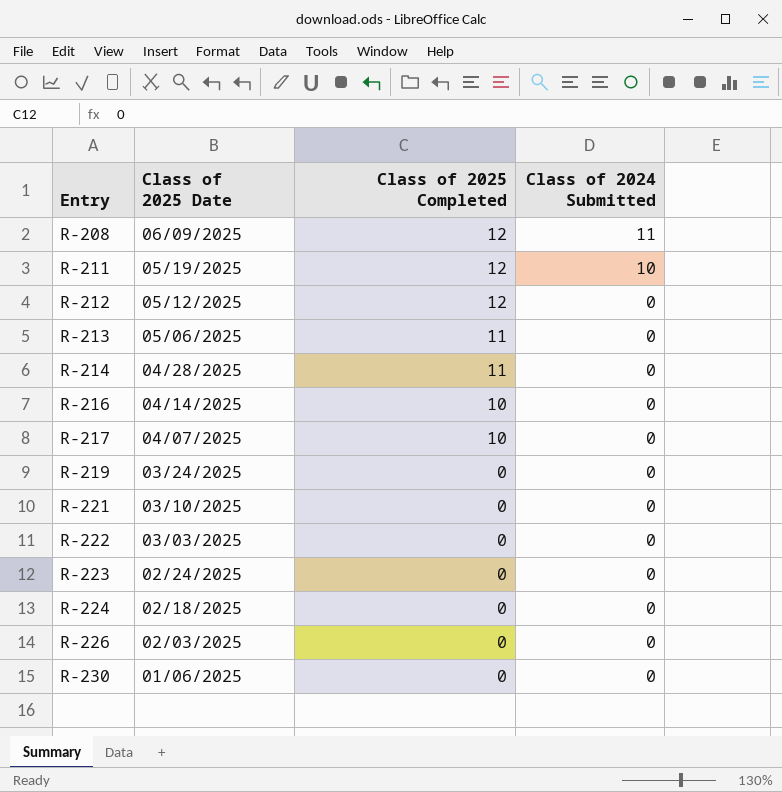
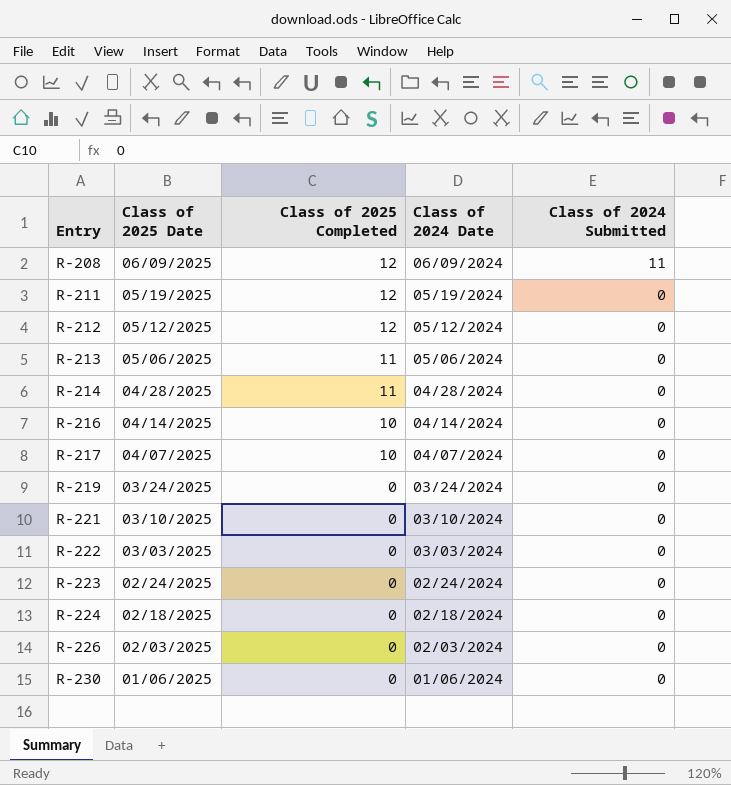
column Class of 2024 Date | position: none -> 4
R-211 | Class of 2024 Submitted: 10 -> 0

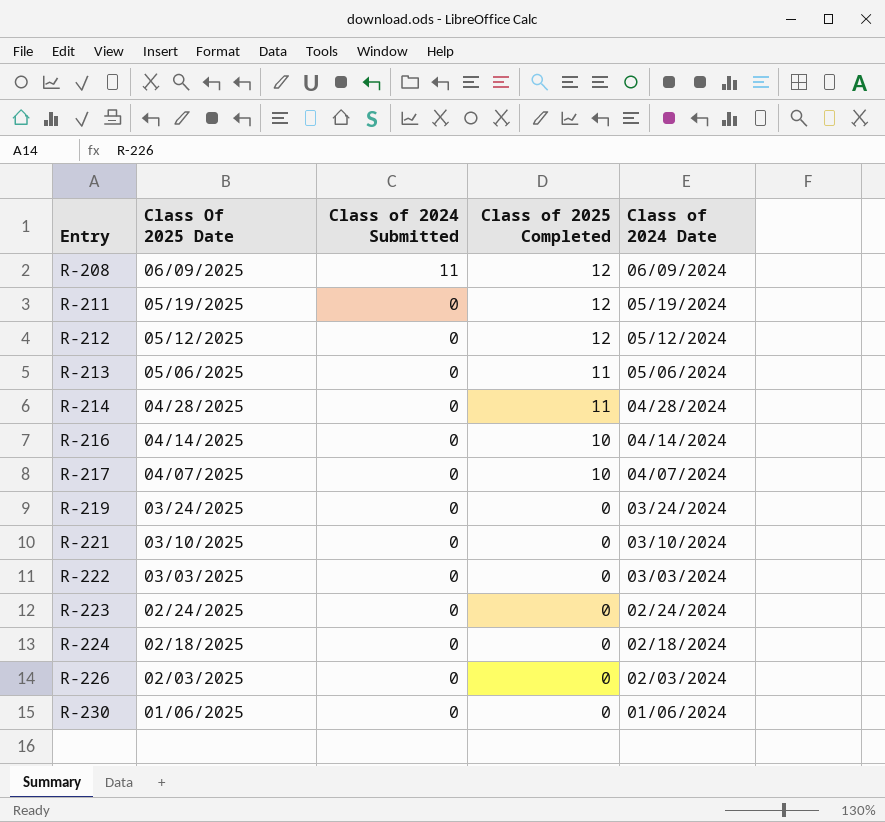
column name: Class of 2025 Date -> Class Of 2025 Date
column Class of 2024 Submitted | position: 5 -> 3

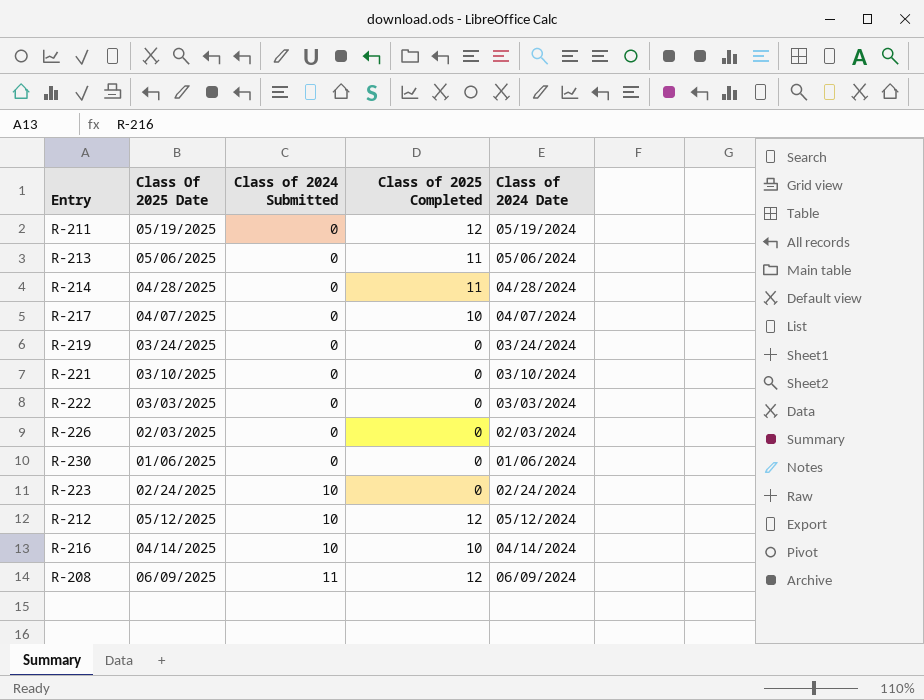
row order: Entry ascending -> Class of 2024 Submitted ascending
row R-224: 02/18/2025 | 0 | 0 | 02/18/2024 -> none
R-223 | Class of 2024 Submitted: 0 -> 10
R-212 | Class of 2024 Submitted: 0 -> 10
R-216 | Class of 2024 Submitted: 0 -> 10

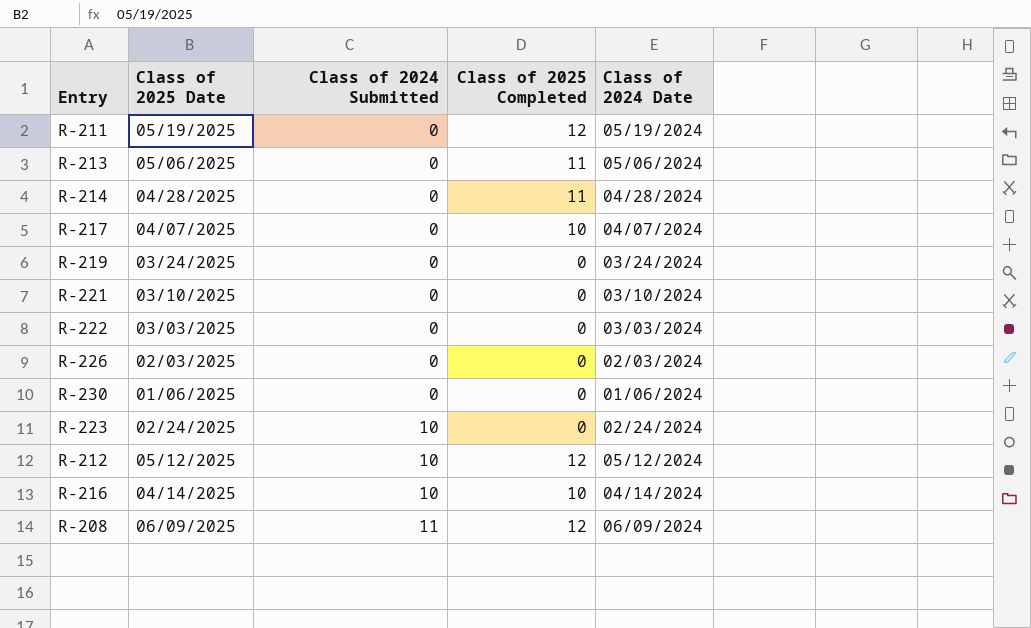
column name: Class Of 2025 Date -> Class of 2025 Date

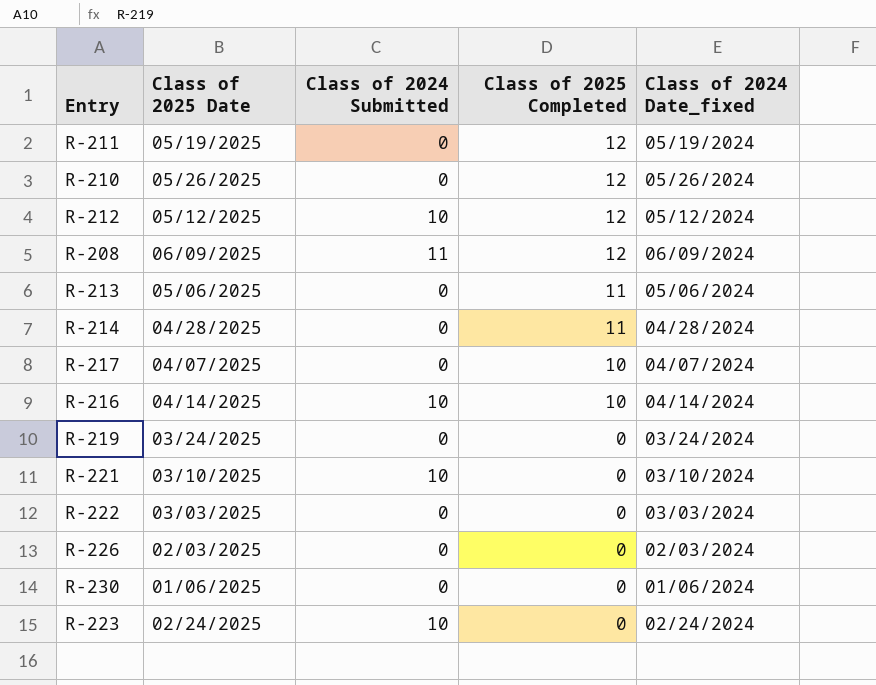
row order: Class of 2024 Submitted ascending -> Class of 2025 Completed descending
column name: Class of 2024 Date -> Class of 2024 Date_fixed
row R-210: none -> 05/26/2025 | 0 | 12 | 05/26/2024
R-221 | Class of 2024 Submitted: 0 -> 10

